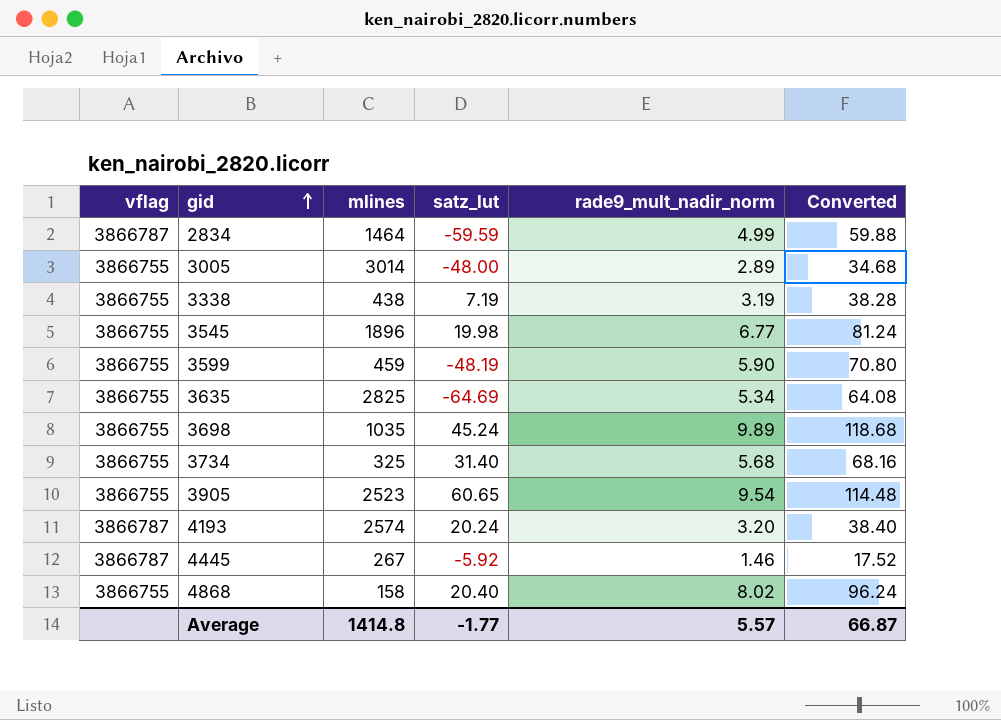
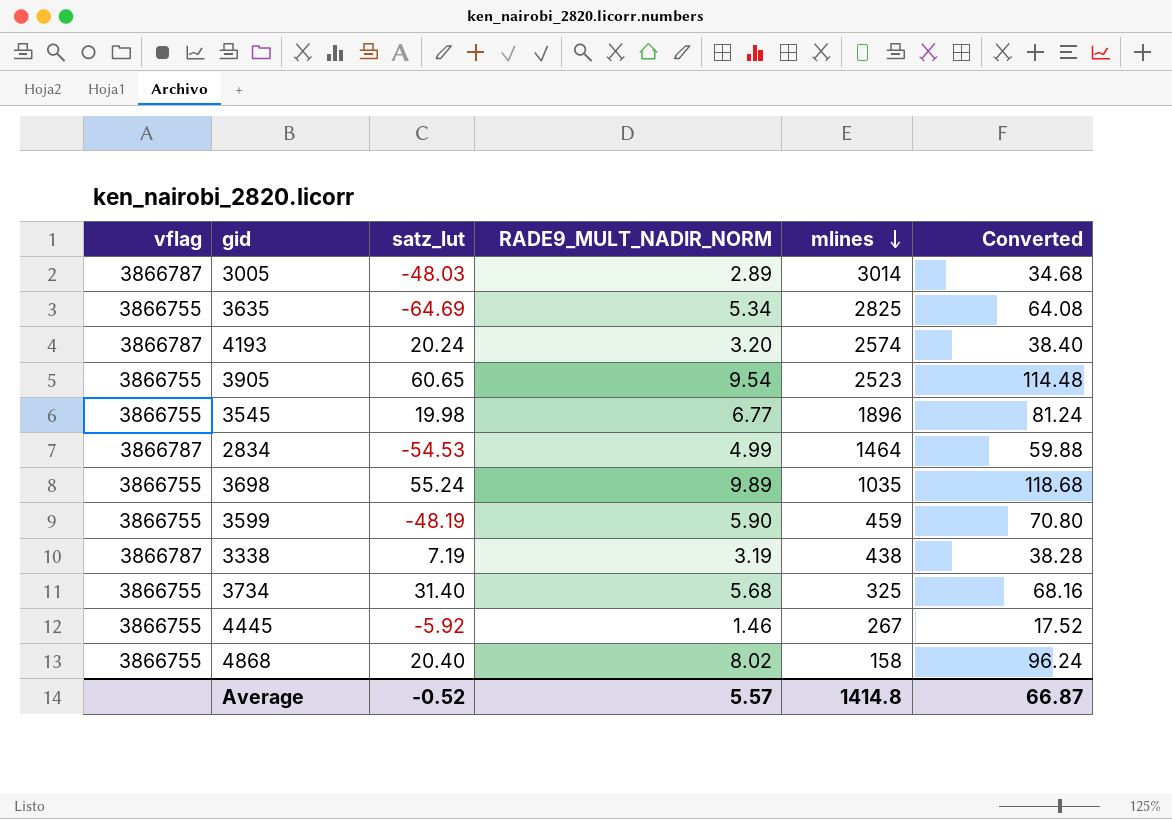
row order: gid ascending -> mlines descending
column name: rade9_mult_nadir_norm -> RADE9_MULT_NADIR_NORM
column mlines | position: 3 -> 5
3005 | vflag: 3866755 -> 3866787
3005 | satz_lut: -48.00 -> -48.03
2834 | satz_lut: -59.59 -> -54.53
3698 | satz_lut: 45.24 -> 55.24
3338 | vflag: 3866755 -> 3866787
4445 | vflag: 3866787 -> 3866755
Average | satz_lut: -1.77 -> -0.52

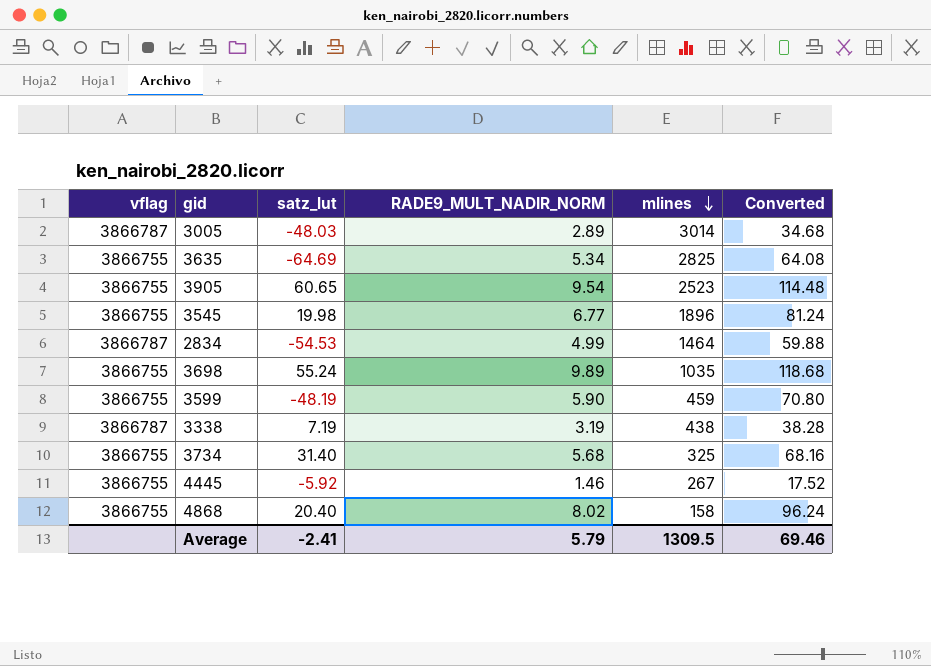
row 4193: 3866787 | 20.24 | 3.20 | 2574 | 38.40 -> none
Average | satz_lut: -0.52 -> -2.41
Average | RADE9_MULT_NADIR_NORM: 5.57 -> 5.79
Average | mlines: 1414.8 -> 1309.5
Average | Converted: 66.87 -> 69.46

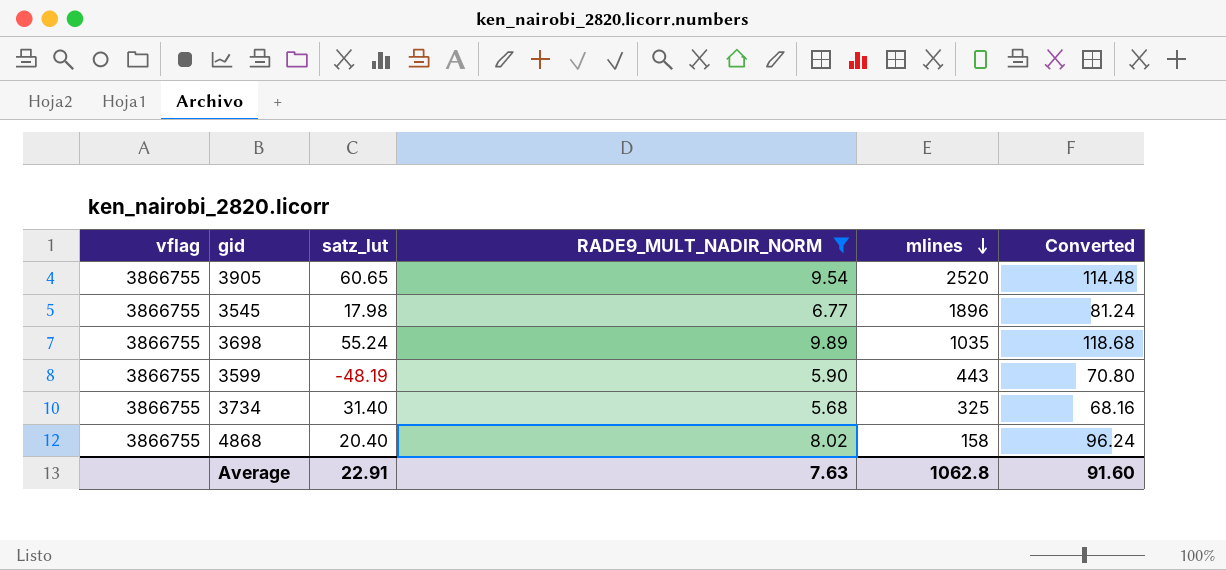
filter: none -> RADE9_MULT_NADIR_NORM >= 5.68
3905 | mlines: 2523 -> 2520
3545 | satz_lut: 19.98 -> 17.98
3599 | mlines: 459 -> 443
Average | satz_lut: -2.41 -> 22.91
Average | RADE9_MULT_NADIR_NORM: 5.79 -> 7.63
Average | mlines: 1309.5 -> 1062.8
Average | Converted: 69.46 -> 91.60

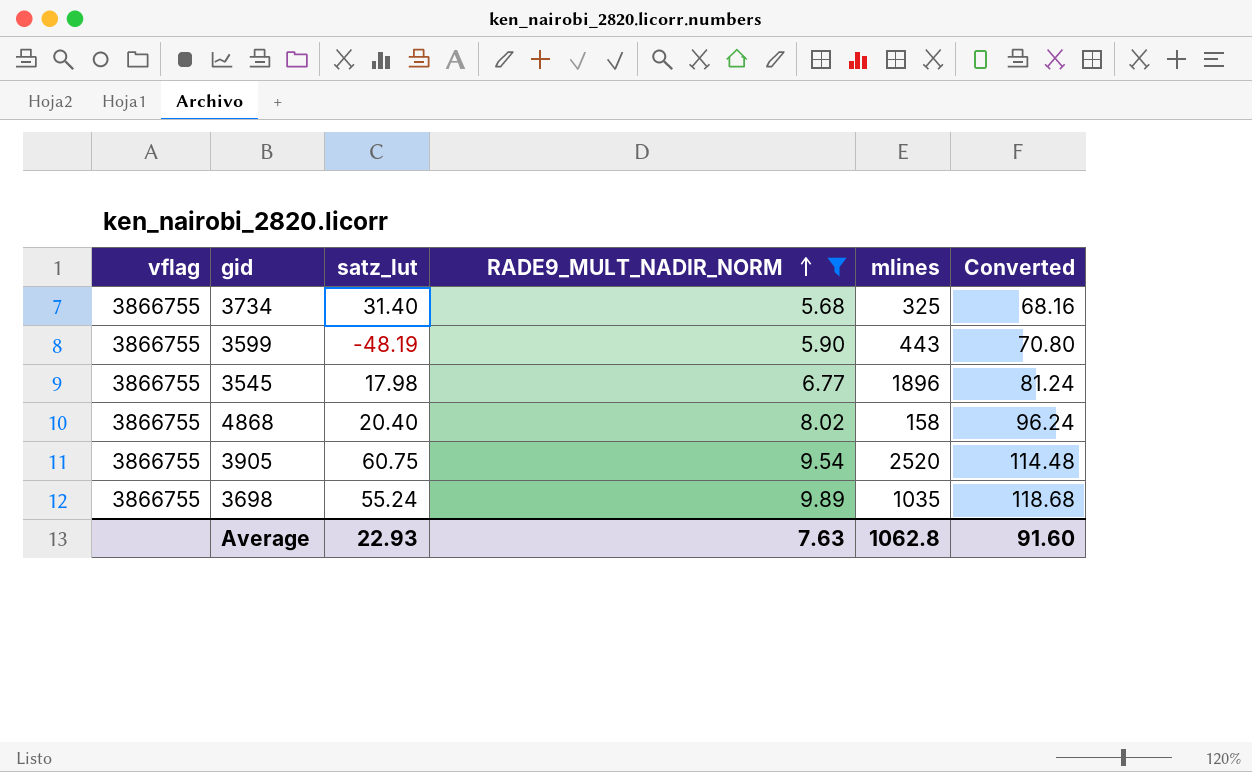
row order: mlines descending -> RADE9_MULT_NADIR_NORM ascending
3905 | satz_lut: 60.65 -> 60.75
Average | satz_lut: 22.91 -> 22.93

